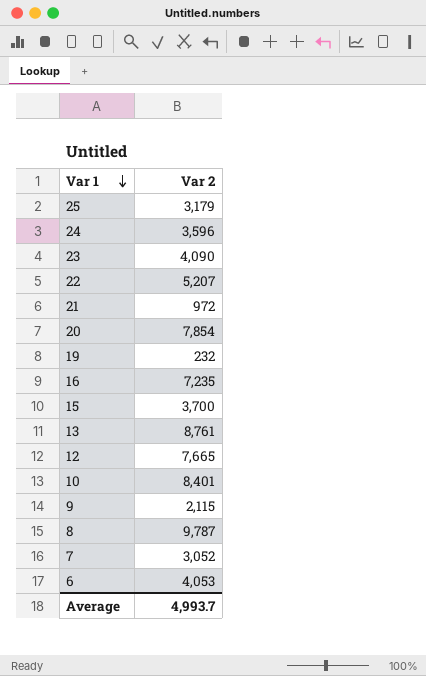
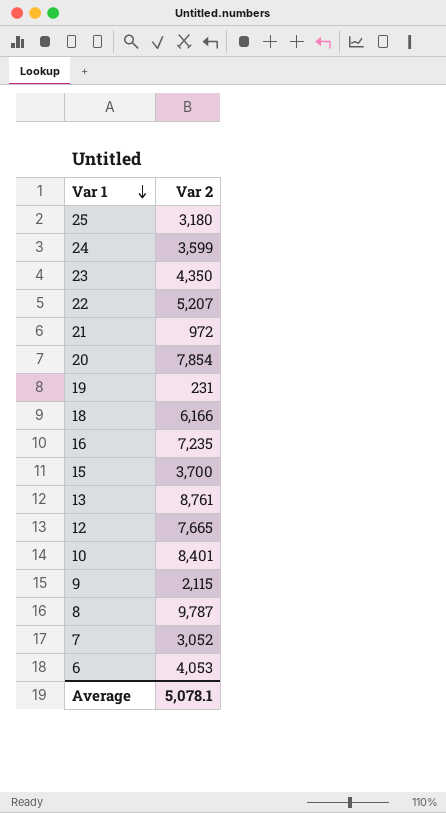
25 | Var 2: 3,179 -> 3,180
24 | Var 2: 3,596 -> 3,599
23 | Var 2: 4,090 -> 4,350
19 | Var 2: 232 -> 231
row 18: none -> 6,166
Average | Var 2: 4,993.7 -> 5,078.1

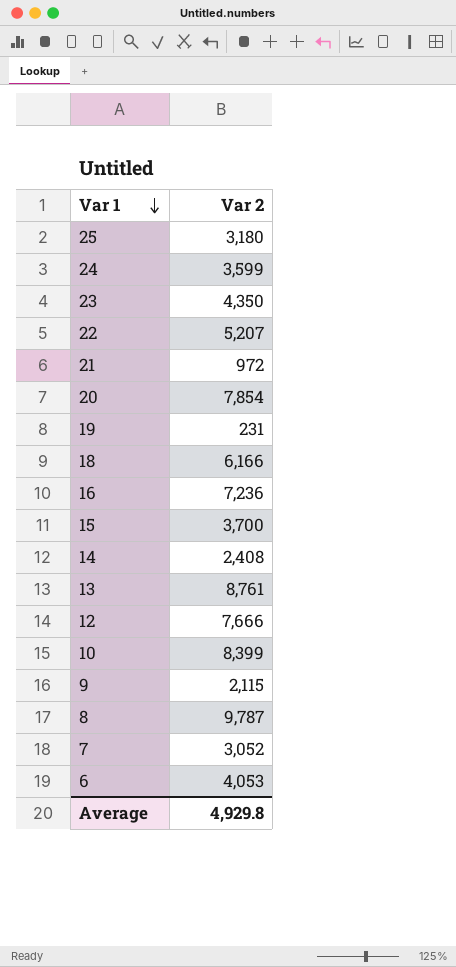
16 | Var 2: 7,235 -> 7,236
row 14: none -> 2,408
12 | Var 2: 7,665 -> 7,666
10 | Var 2: 8,401 -> 8,399
Average | Var 2: 5,078.1 -> 4,929.8

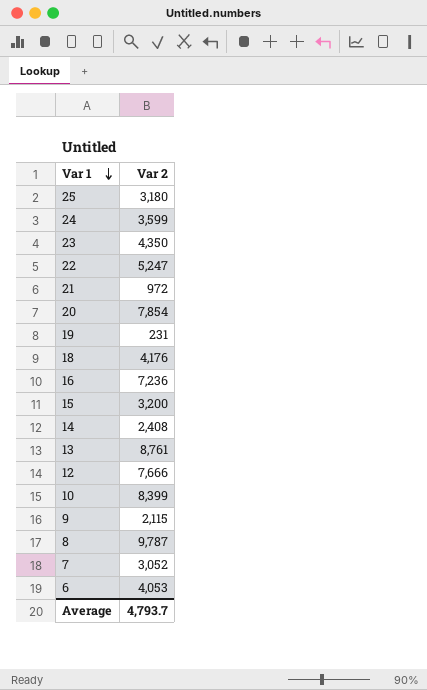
22 | Var 2: 5,207 -> 5,247
18 | Var 2: 6,166 -> 4,176
15 | Var 2: 3,700 -> 3,200
Average | Var 2: 4,929.8 -> 4,793.7

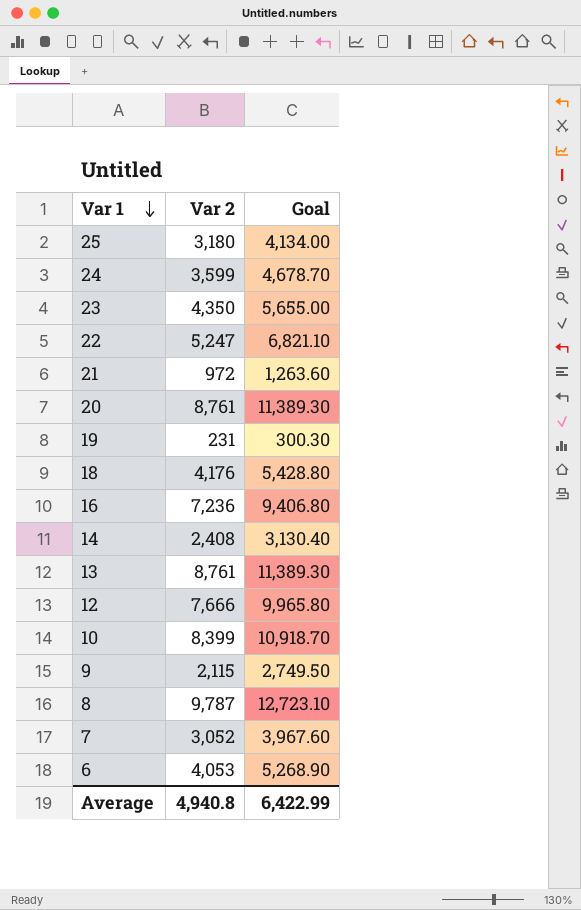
column Goal | formula: none -> [Var 2] * 1.3
row 15: 3,200 -> none
20 | Var 2: 7,854 -> 8,761
Average | Var 2: 4,793.7 -> 4,940.8

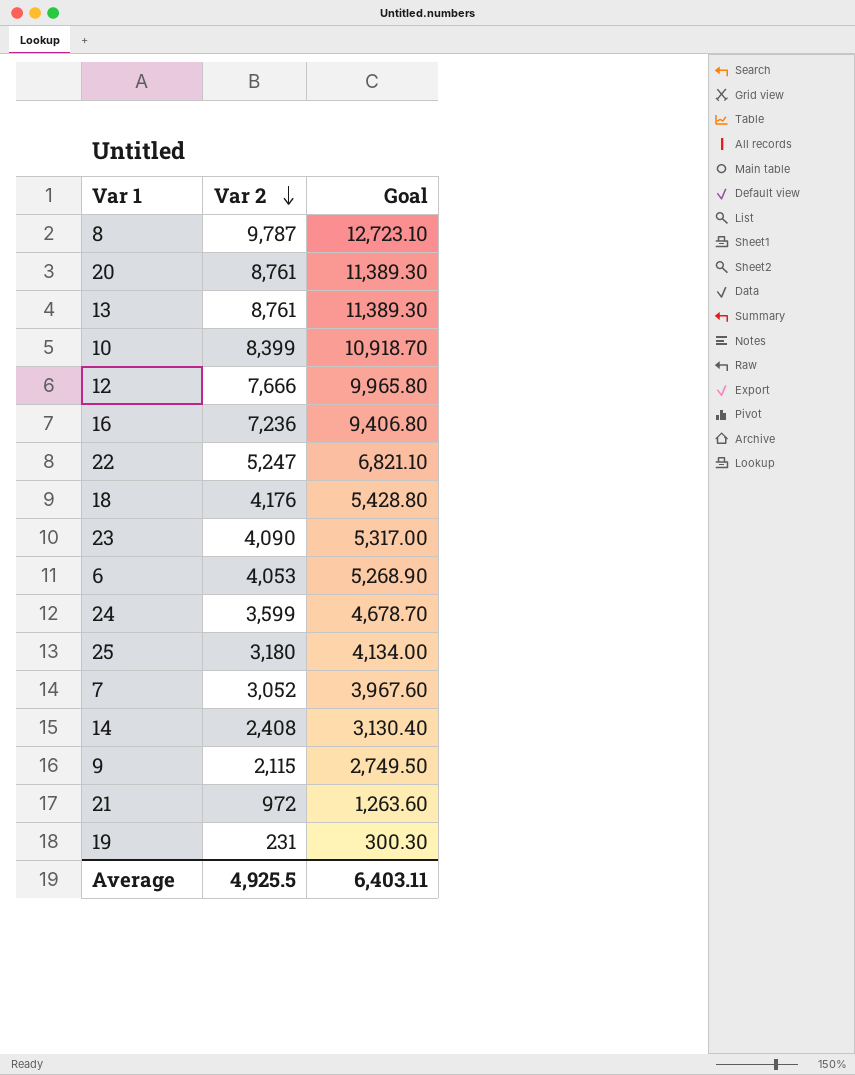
row order: Var 1 descending -> Var 2 descending
23 | Var 2: 4,350 -> 4,090
23 | Goal: 5,655.00 -> 5,317.00
Average | Var 2: 4,940.8 -> 4,925.5
Average | Goal: 6,422.99 -> 6,403.11

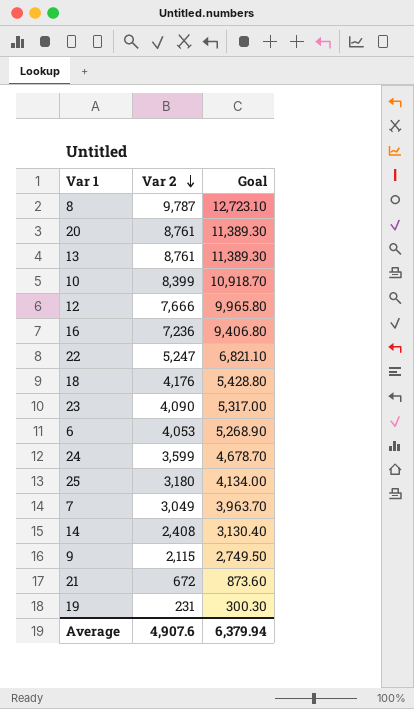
7 | Var 2: 3,052 -> 3,049
7 | Goal: 3,967.60 -> 3,963.70
21 | Var 2: 972 -> 672
21 | Goal: 1,263.60 -> 873.60
Average | Var 2: 4,925.5 -> 4,907.6
Average | Goal: 6,403.11 -> 6,379.94

